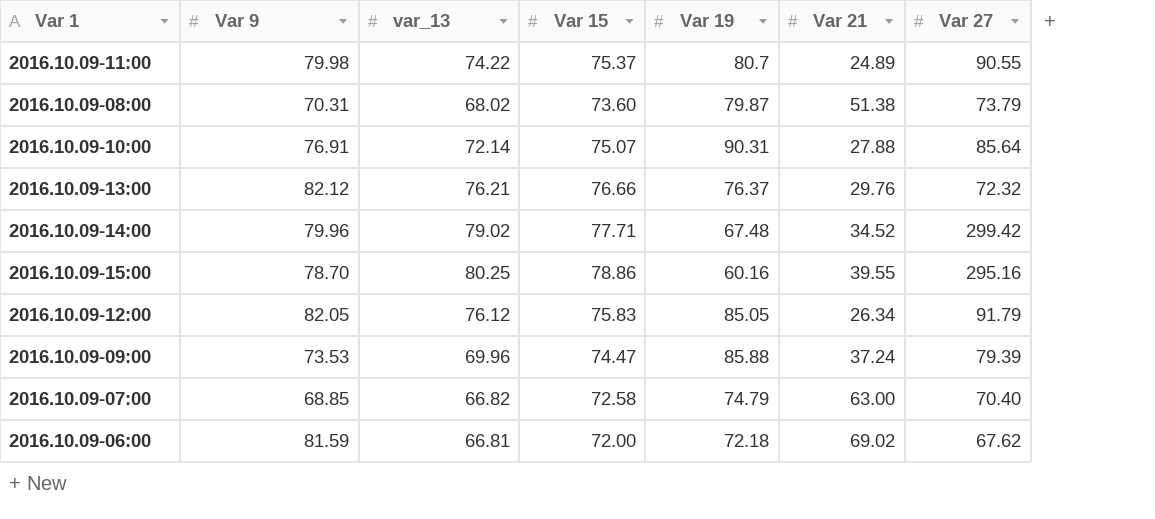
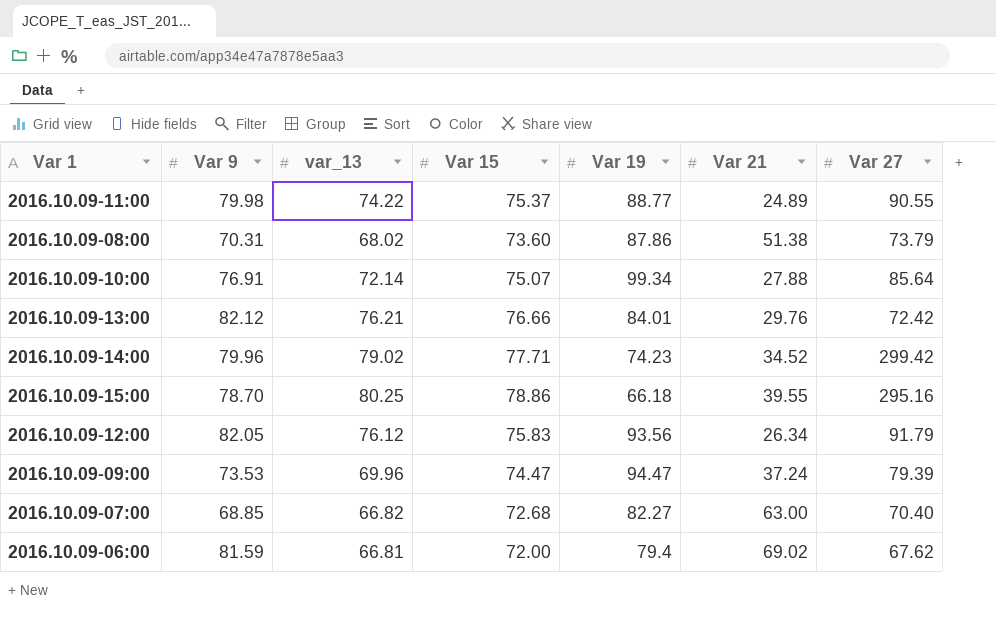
2016.10.09-11:00 | Var 19: 80.7 -> 88.77
2016.10.09-08:00 | Var 19: 79.87 -> 87.86
2016.10.09-10:00 | Var 19: 90.31 -> 99.34
2016.10.09-13:00 | Var 19: 76.37 -> 84.01
2016.10.09-13:00 | Var 27: 72.32 -> 72.42
2016.10.09-14:00 | Var 19: 67.48 -> 74.23
2016.10.09-15:00 | Var 19: 60.16 -> 66.18
2016.10.09-12:00 | Var 19: 85.05 -> 93.56
2016.10.09-09:00 | Var 19: 85.88 -> 94.47
2016.10.09-07:00 | Var 15: 72.58 -> 72.68
2016.10.09-07:00 | Var 19: 74.79 -> 82.27
2016.10.09-06:00 | Var 19: 72.18 -> 79.4

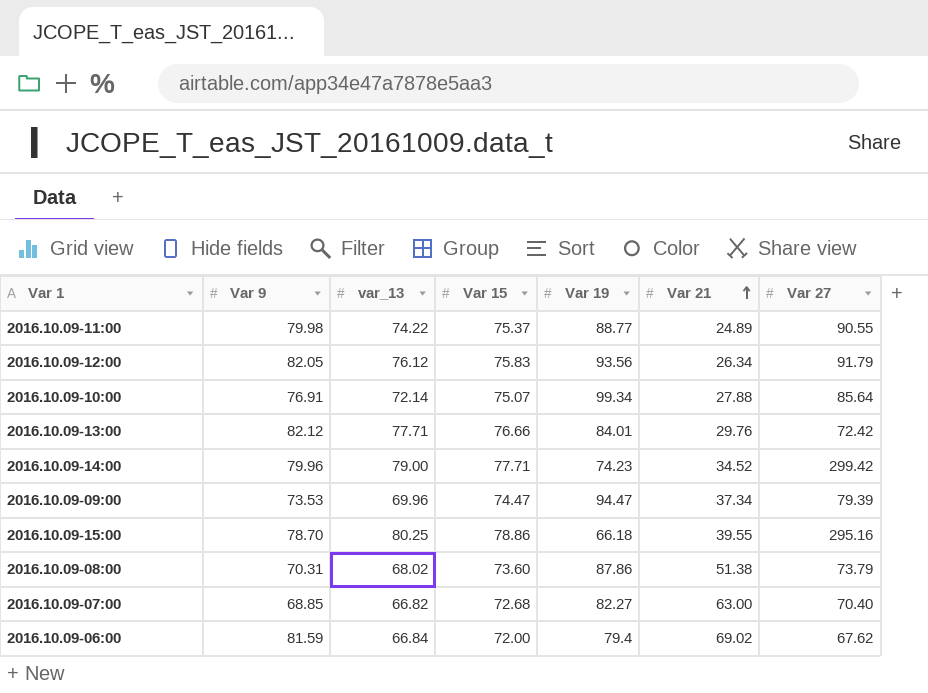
row order: none -> Var 21 ascending
2016.10.09-13:00 | var_13: 76.21 -> 77.71
2016.10.09-14:00 | var_13: 79.02 -> 79.00
2016.10.09-09:00 | Var 21: 37.24 -> 37.34
2016.10.09-06:00 | var_13: 66.81 -> 66.84

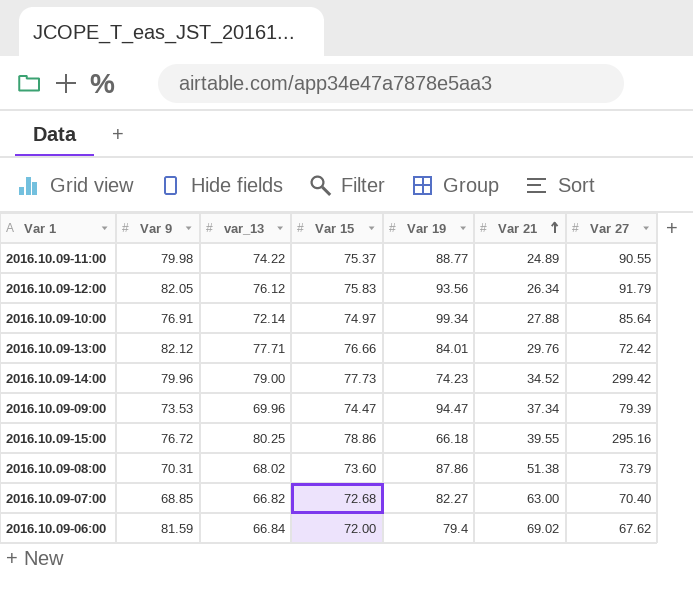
2016.10.09-10:00 | Var 15: 75.07 -> 74.97
2016.10.09-14:00 | Var 15: 77.71 -> 77.73
2016.10.09-15:00 | Var 9: 78.70 -> 76.72

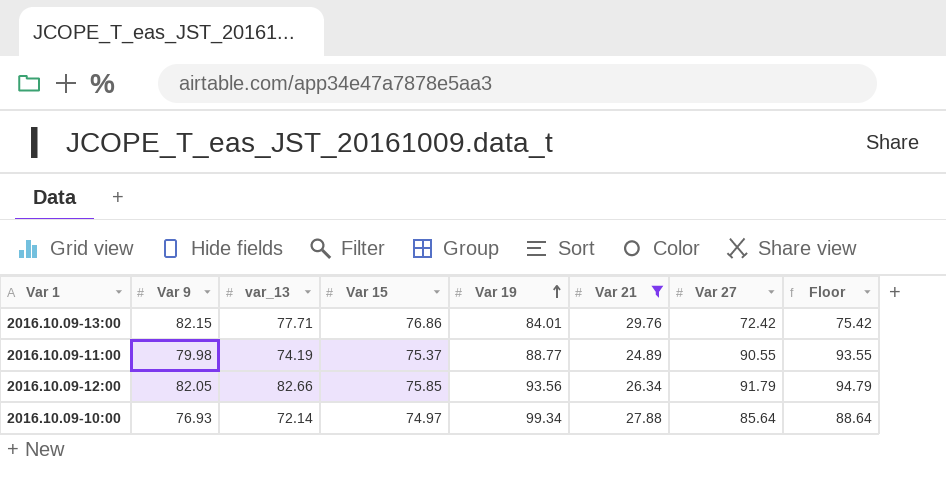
filter: none -> Var 21 <= 29.76
row order: Var 21 ascending -> Var 19 ascending
column Floor | formula: none -> [Var 27] + 3
2016.10.09-13:00 | Var 9: 82.12 -> 82.15
2016.10.09-13:00 | Var 15: 76.66 -> 76.86
2016.10.09-11:00 | var_13: 74.22 -> 74.19
2016.10.09-12:00 | var_13: 76.12 -> 82.66
2016.10.09-12:00 | Var 15: 75.83 -> 75.85
2016.10.09-10:00 | Var 9: 76.91 -> 76.93

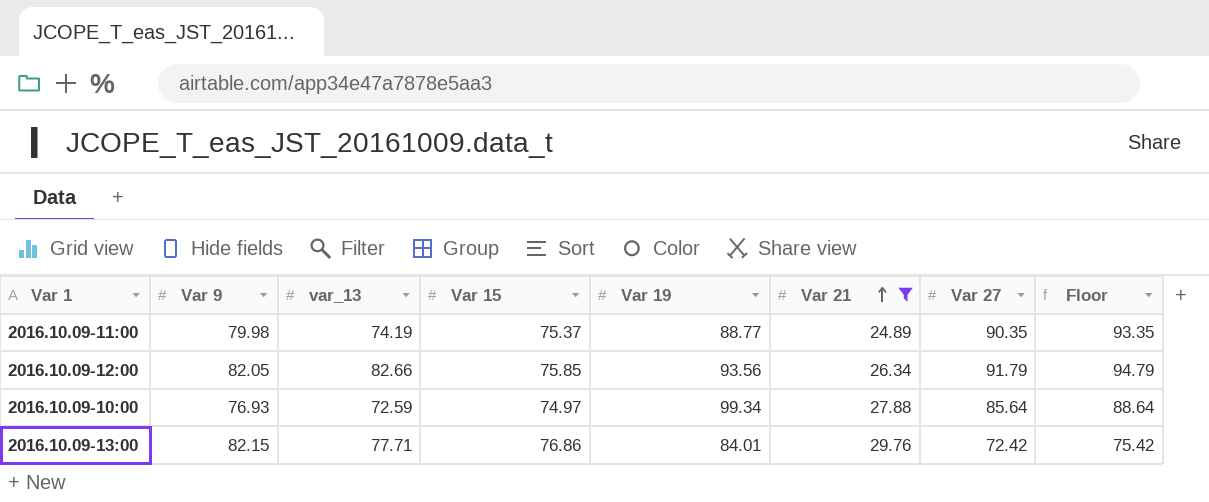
row order: Var 19 ascending -> Var 21 ascending
2016.10.09-11:00 | Var 27: 90.55 -> 90.35
2016.10.09-11:00 | Floor: 93.55 -> 93.35
2016.10.09-10:00 | var_13: 72.14 -> 72.59

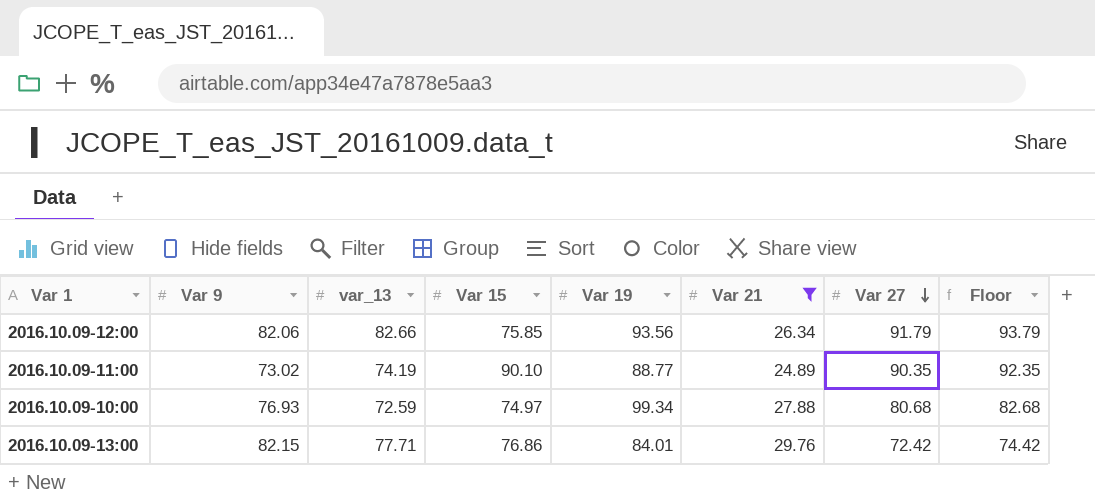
row order: Var 21 ascending -> Var 27 descending
column Floor | formula: [Var 27] + 3 -> [Var 27] + 2
2016.10.09-12:00 | Var 9: 82.05 -> 82.06
2016.10.09-11:00 | Var 9: 79.98 -> 73.02
2016.10.09-11:00 | Var 15: 75.37 -> 90.10
2016.10.09-10:00 | Var 27: 85.64 -> 80.68

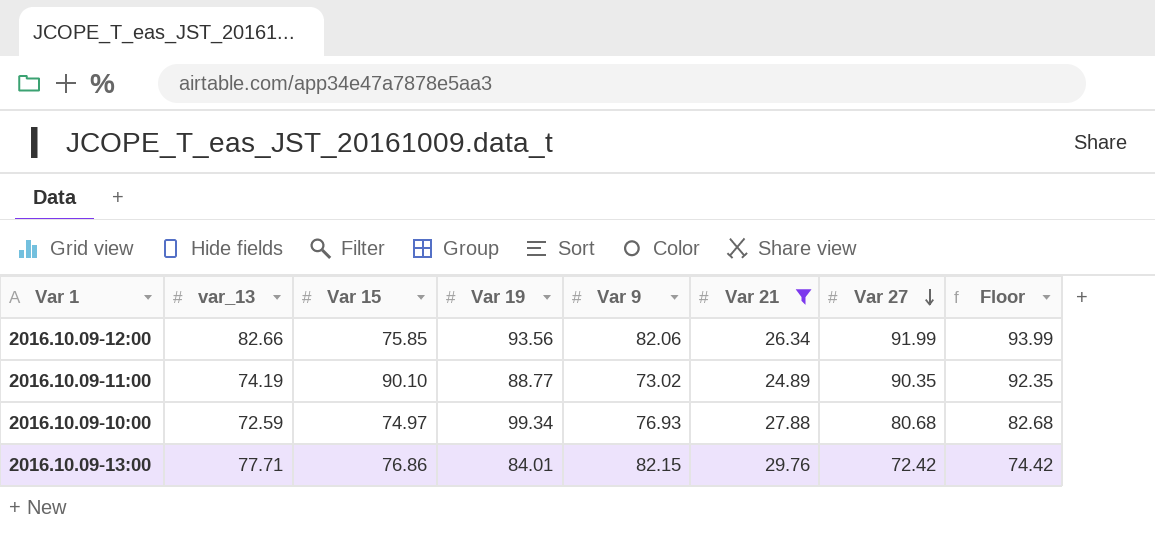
column Var 9 | position: 2 -> 5
2016.10.09-12:00 | Var 27: 91.79 -> 91.99
2016.10.09-12:00 | Floor: 93.79 -> 93.99

